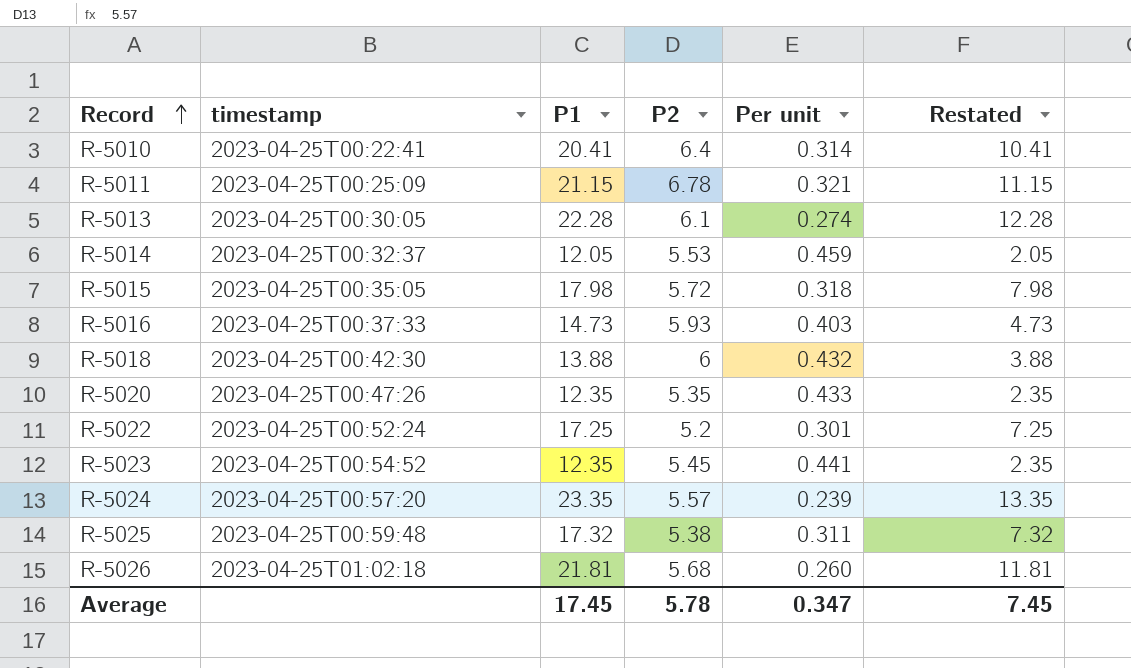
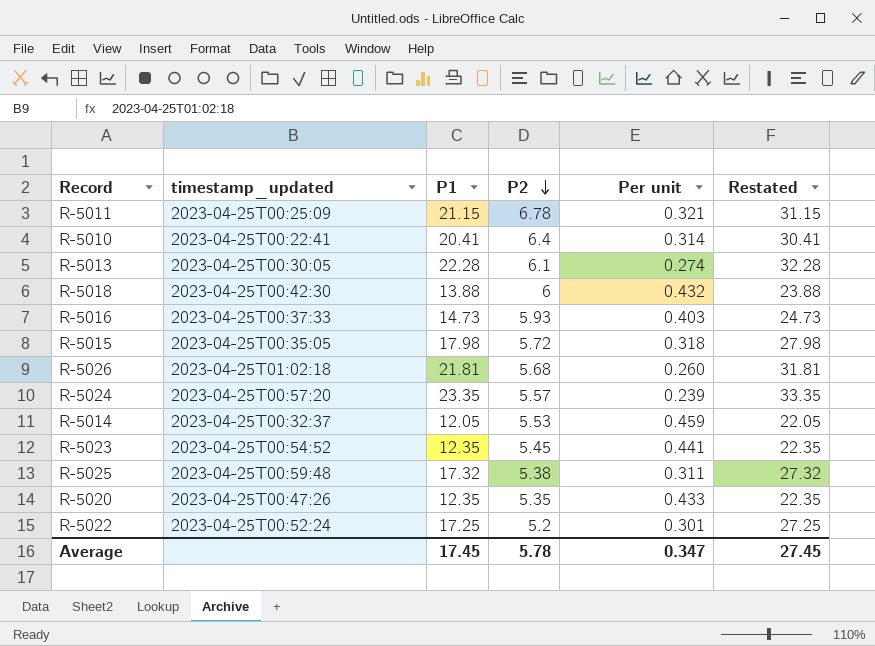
row order: Record ascending -> P2 descending
column name: timestamp -> timestamp_updated
column Restated | formula: [P1] - 10 -> [P1] + 10
Average | Restated: 7.45 -> 27.45

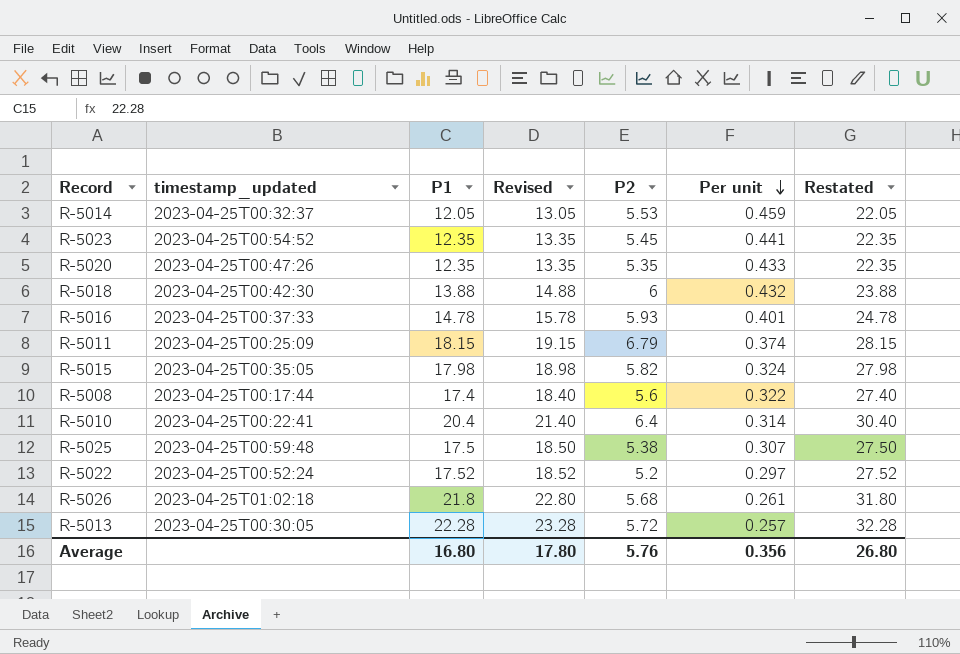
row order: P2 descending -> Per unit descending
column Revised | formula: none -> [P1] + 1
row R-5024: 2023-04-25T00:57:20 | 23.35 | 5.57 | 0.239 | 33.35 -> none
R-5016 | P1: 14.73 -> 14.78
R-5016 | Per unit: 0.403 -> 0.401
R-5016 | Restated: 24.73 -> 24.78
R-5011 | P1: 21.15 -> 18.15
R-5011 | P2: 6.78 -> 6.79
R-5011 | Per unit: 0.321 -> 0.374
R-5011 | Restated: 31.15 -> 28.15
R-5015 | P2: 5.72 -> 5.82
R-5015 | Per unit: 0.318 -> 0.324
row R-5008: none -> 2023-04-25T00:17:44 | 17.4 | 18.40 | 5.6 | 0.322 | 27.40
R-5010 | P1: 20.41 -> 20.4
R-5010 | Restated: 30.41 -> 30.40
R-5025 | P1: 17.32 -> 17.5
R-5025 | Per unit: 0.311 -> 0.307
R-5025 | Restated: 27.32 -> 27.50
R-5022 | P1: 17.25 -> 17.52
R-5022 | Per unit: 0.301 -> 0.297
R-5022 | Restated: 27.25 -> 27.52
R-5026 | P1: 21.81 -> 21.8
R-5026 | Per unit: 0.260 -> 0.261
R-5026 | Restated: 31.81 -> 31.80
R-5013 | P2: 6.1 -> 5.72
R-5013 | Per unit: 0.274 -> 0.257
Average | P1: 17.45 -> 16.80
Average | P2: 5.78 -> 5.76
Average | Per unit: 0.347 -> 0.356
Average | Restated: 27.45 -> 26.80

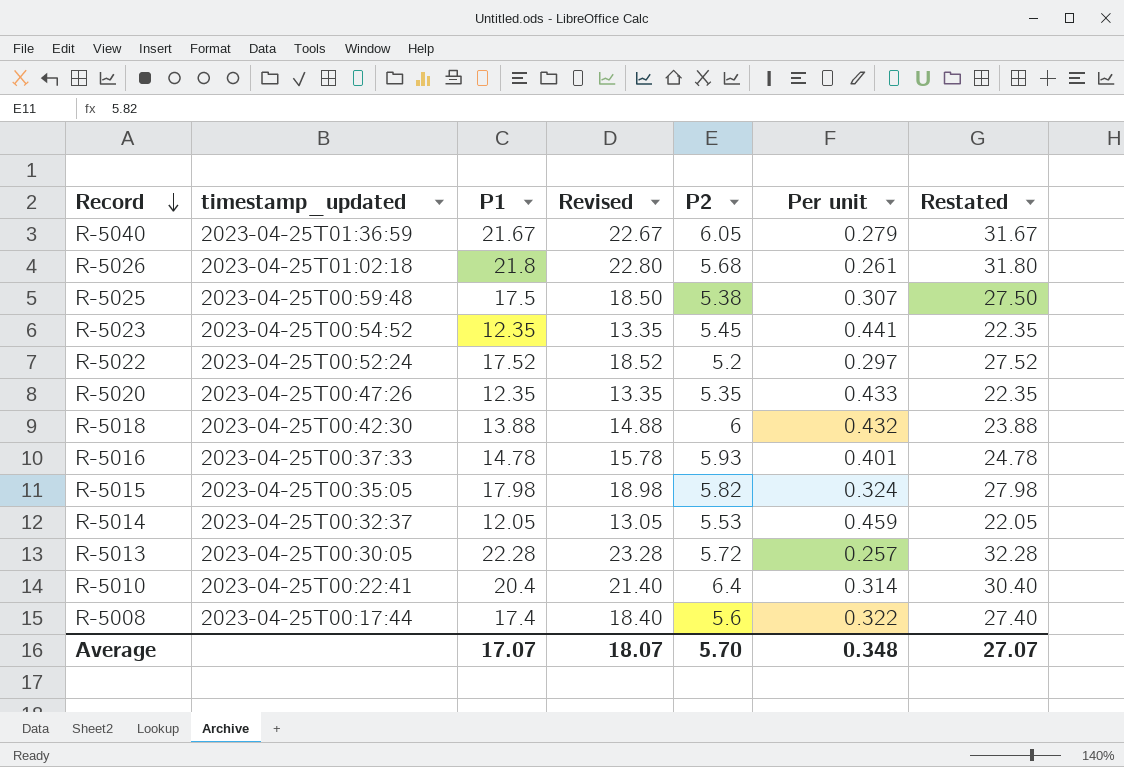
row order: Per unit descending -> Record descending
row R-5011: 2023-04-25T00:25:09 | 18.15 | 19.15 | 6.79 | 0.374 | 28.15 -> none
row R-5040: none -> 2023-04-25T01:36:59 | 21.67 | 22.67 | 6.05 | 0.279 | 31.67
Average | P1: 16.80 -> 17.07
Average | Revised: 17.80 -> 18.07
Average | P2: 5.76 -> 5.70
Average | Per unit: 0.356 -> 0.348
Average | Restated: 26.80 -> 27.07

